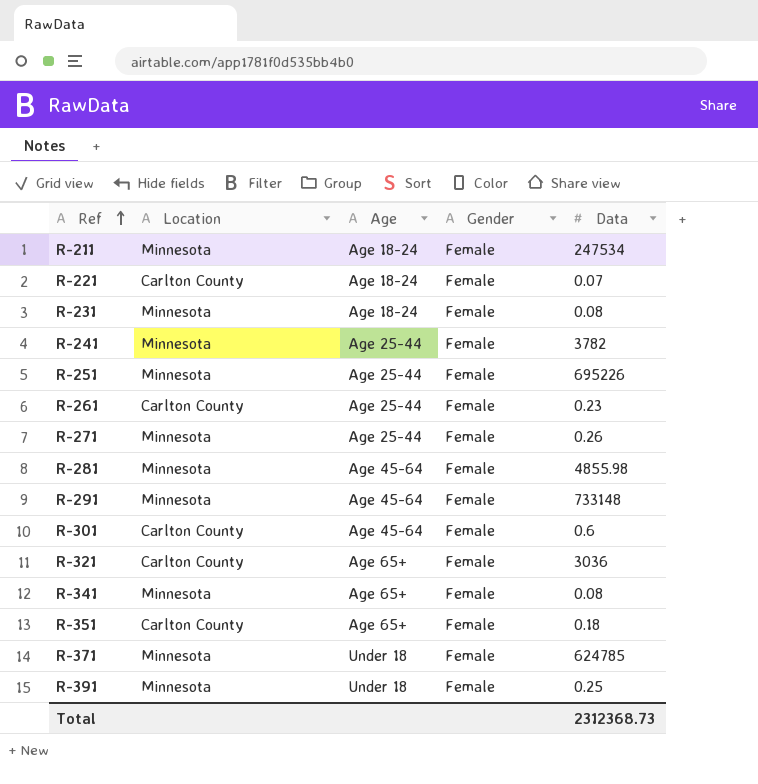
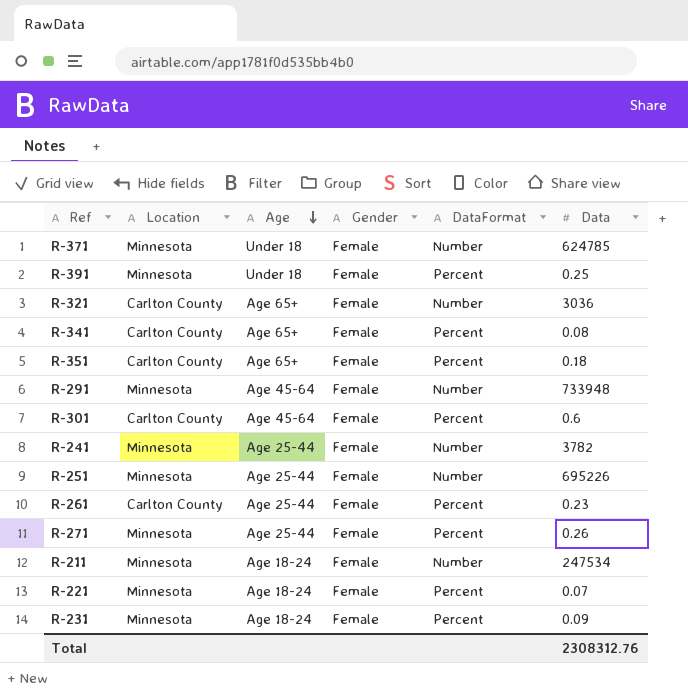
row order: Ref ascending -> Age descending
column DataFormat | position: none -> 5
row R-281: Minnesota | Age 45-64 | Female | 4855.98 -> none
R-341 | Location: Minnesota -> Carlton County
R-291 | Data: 733148 -> 733948
R-221 | Location: Carlton County -> Minnesota
R-231 | Data: 0.08 -> 0.09
Total | Data: 2312368.73 -> 2308312.76

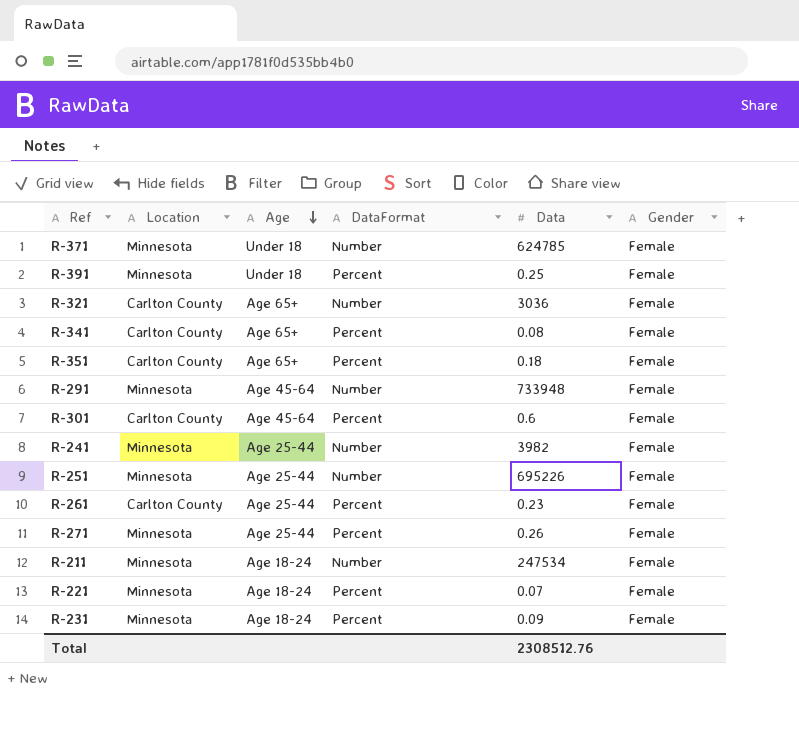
column Gender | position: 4 -> 6
R-241 | Data: 3782 -> 3982
Total | Data: 2308312.76 -> 2308512.76

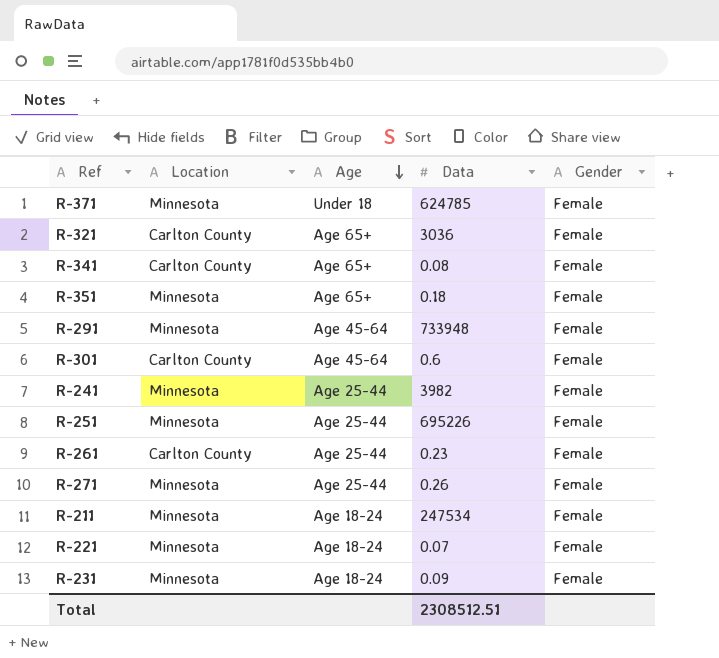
column DataFormat | position: 4 -> none
row R-391: Minnesota | Under 18 | Percent | 0.25 | Female -> none
R-351 | Location: Carlton County -> Minnesota
Total | Data: 2308512.76 -> 2308512.51

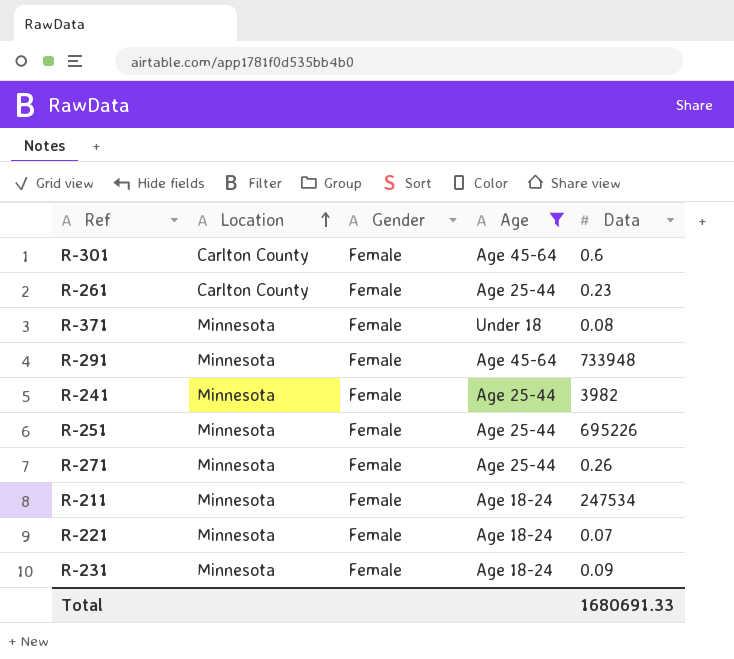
filter: none -> Age != Age 65+
row order: Age descending -> Location ascending
column Gender | position: 5 -> 3
R-371 | Data: 624785 -> 0.08
Total | Data: 2308512.51 -> 1680691.33

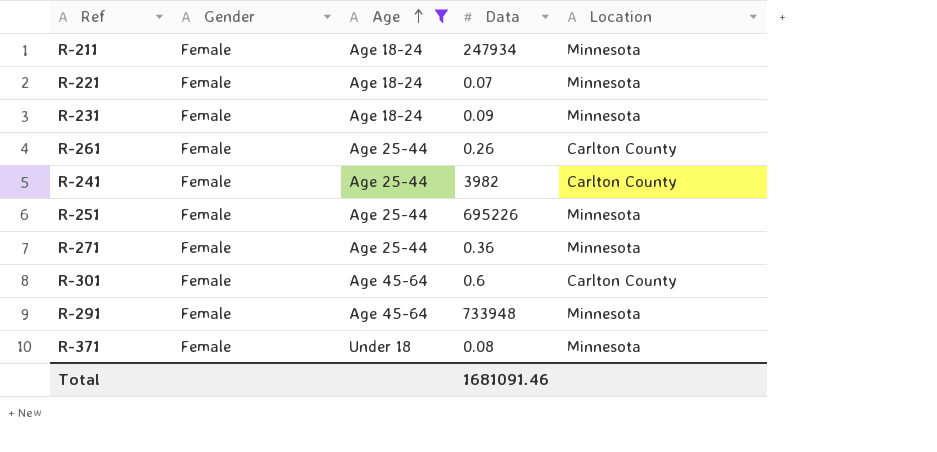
row order: Location ascending -> Age ascending
column Location | position: 2 -> 5
R-211 | Data: 247534 -> 247934
R-261 | Data: 0.23 -> 0.26
R-241 | Location: Minnesota -> Carlton County
R-271 | Data: 0.26 -> 0.36
Total | Data: 1680691.33 -> 1681091.46

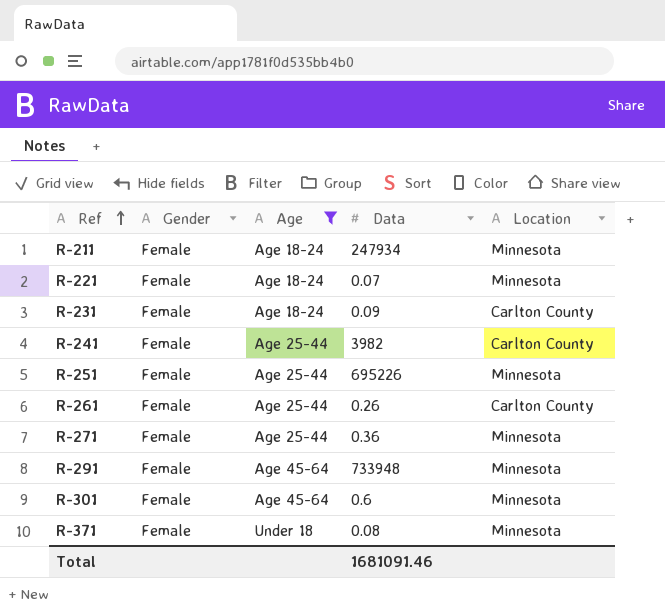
row order: Age ascending -> Ref ascending
R-231 | Location: Minnesota -> Carlton County
R-301 | Location: Carlton County -> Minnesota

